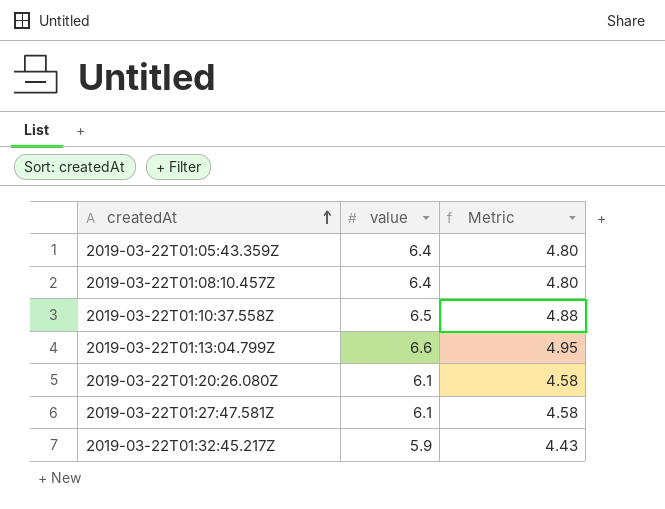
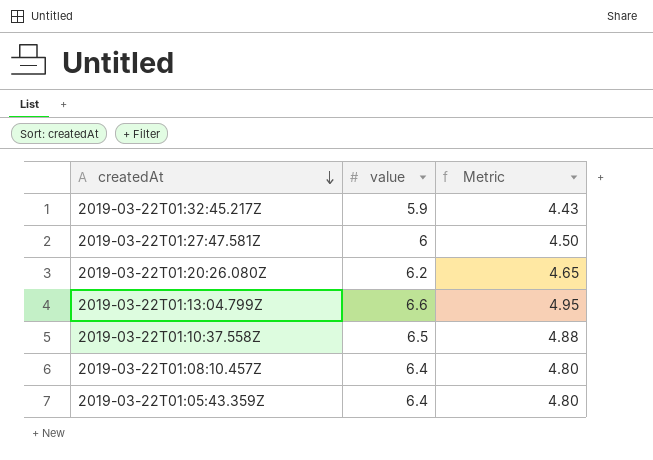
row order: createdAt ascending -> createdAt descending
2019-03-22T01:27:47.581Z | value: 6.1 -> 6
2019-03-22T01:27:47.581Z | Metric: 4.58 -> 4.50
2019-03-22T01:20:26.080Z | value: 6.1 -> 6.2
2019-03-22T01:20:26.080Z | Metric: 4.58 -> 4.65

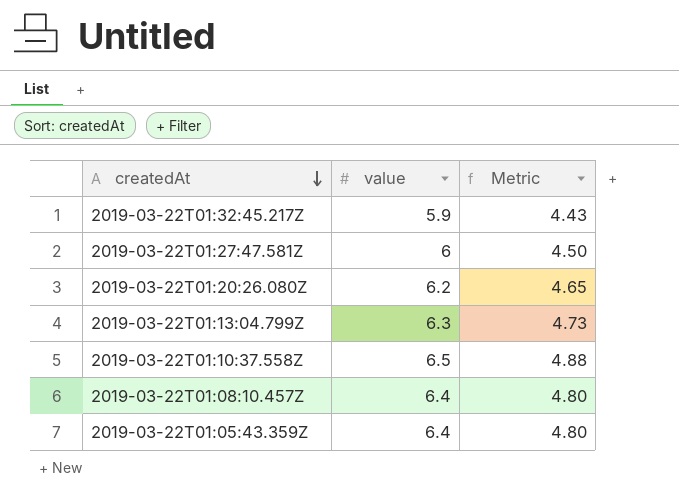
2019-03-22T01:13:04.799Z | value: 6.6 -> 6.3
2019-03-22T01:13:04.799Z | Metric: 4.95 -> 4.73

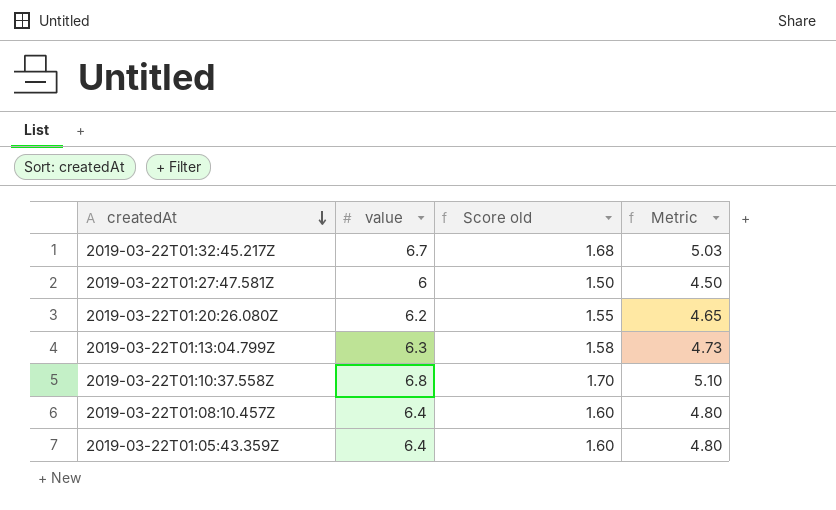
column Score old | formula: none -> [value] * 0.25
2019-03-22T01:32:45.217Z | value: 5.9 -> 6.7
2019-03-22T01:32:45.217Z | Metric: 4.43 -> 5.03
2019-03-22T01:10:37.558Z | value: 6.5 -> 6.8
2019-03-22T01:10:37.558Z | Metric: 4.88 -> 5.10

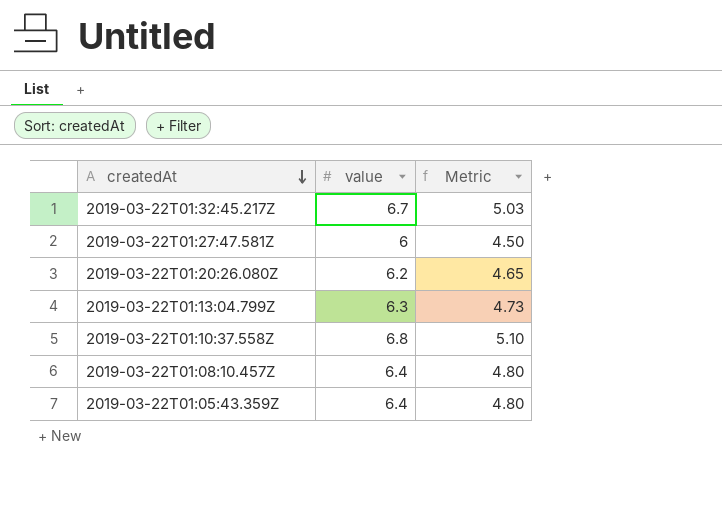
column Score old | formula: [value] * 0.25 -> none

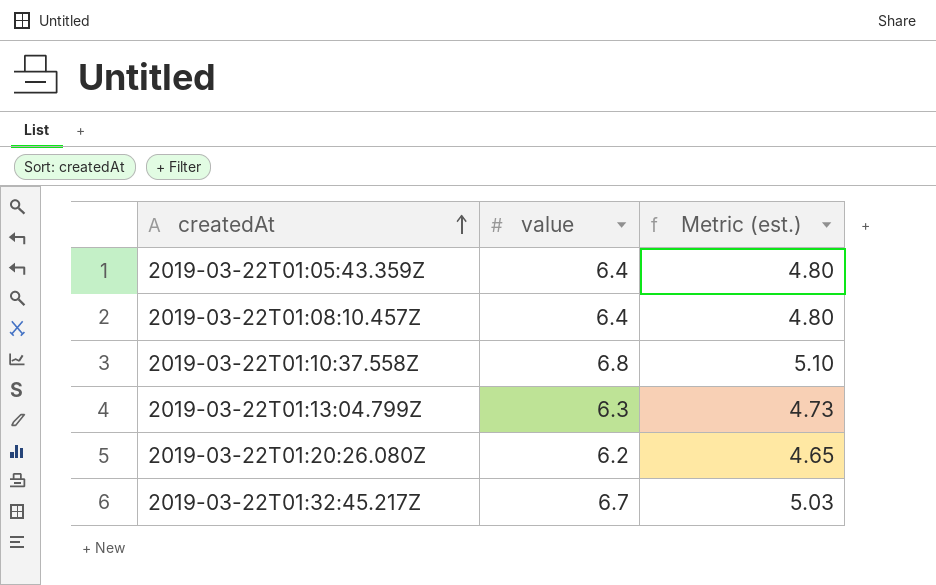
row order: createdAt descending -> createdAt ascending
column name: Metric -> Metric (est.)
row 2019-03-22T01:27:47.581Z: 6 | 4.50 -> none

